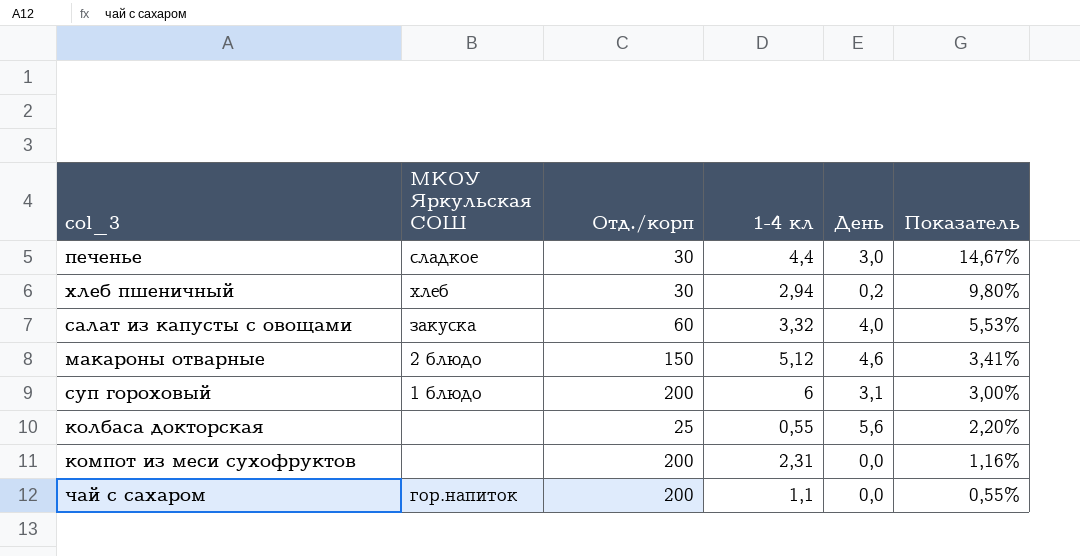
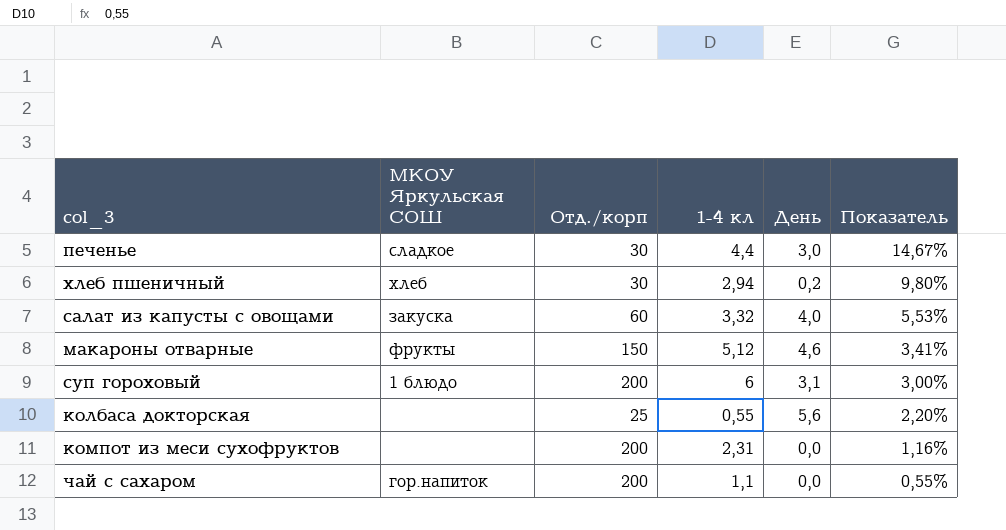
макароны отварные | МКОУ Яркульская СОШ: 2 блюдо -> фрукты

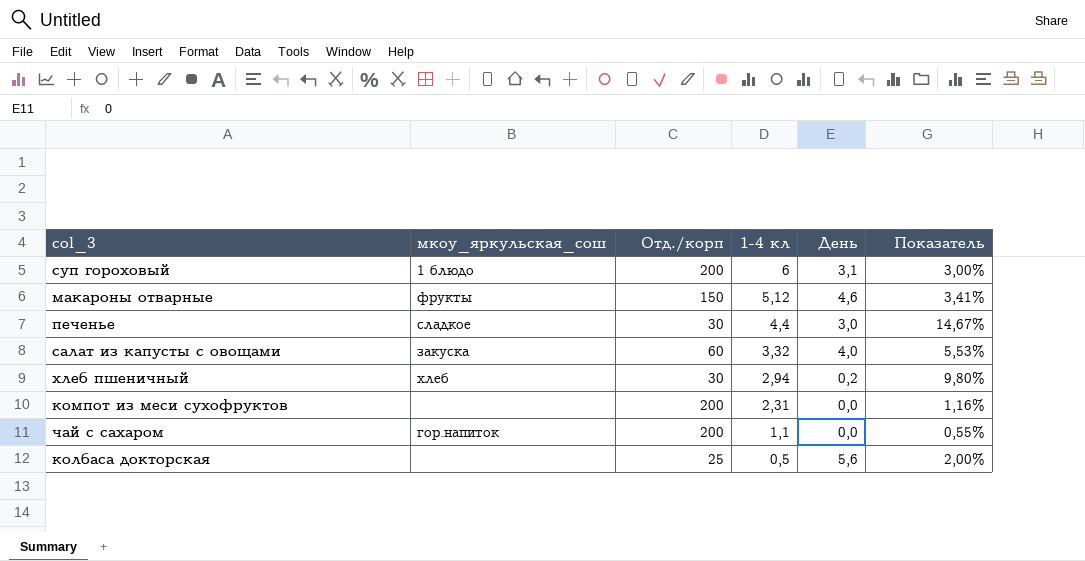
row order: Показатель descending -> 1-4 кл descending
column name: МКОУ Яркульская СОШ -> мкоу_яркульская_сош
колбаса докторская | 1-4 кл: 0,55 -> 0,5
колбаса докторская | Показатель: 2,20% -> 2,00%

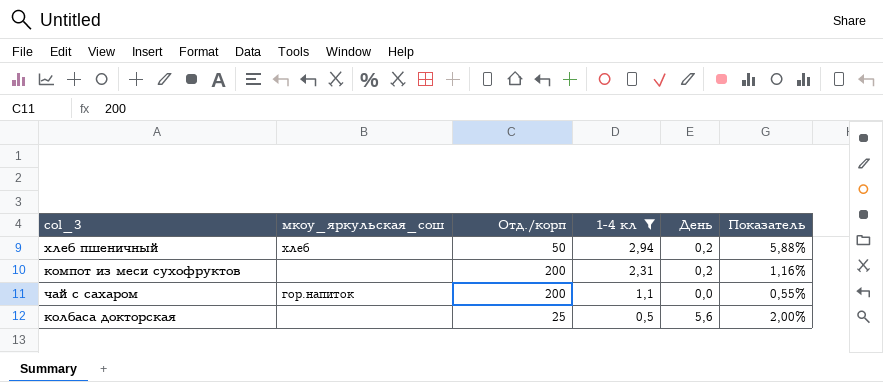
filter: none -> 1-4 кл <= 2,94
хлеб пшеничный | Отд./корп: 30 -> 50
хлеб пшеничный | Показатель: 9,80% -> 5,88%
компот из меси сухофруктов | День: 0,0 -> 0,2

